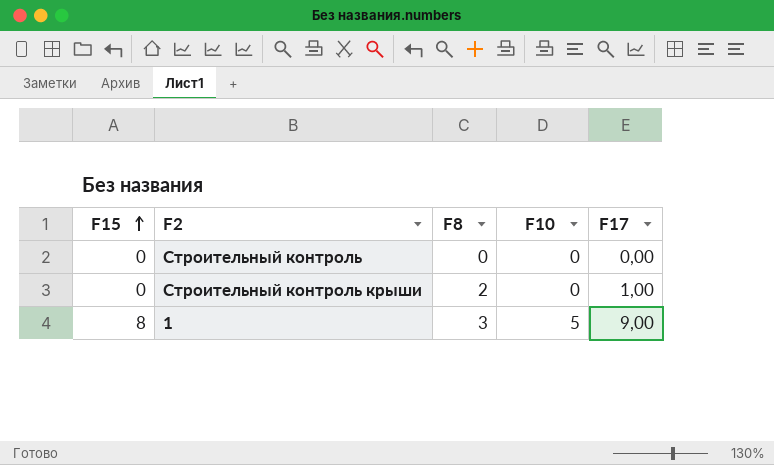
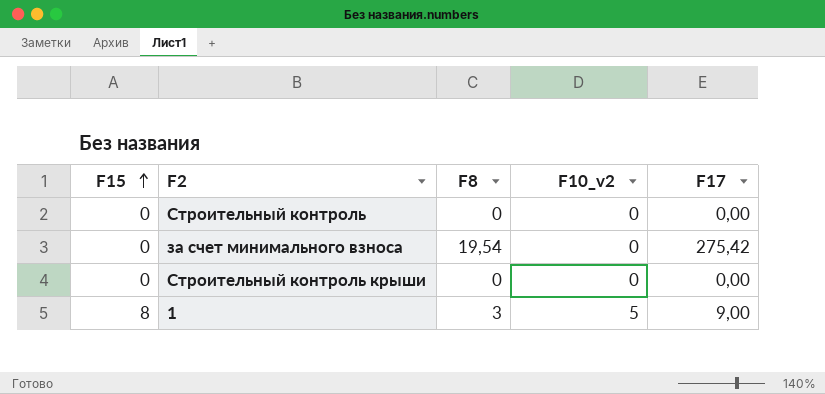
column name: F10 -> F10_v2
row за счет минимального взноса: none -> 0 | 19,54 | 0 | 275,42
Строительный контроль крыши | F8: 2 -> 0
Строительный контроль крыши | F17: 1,00 -> 0,00

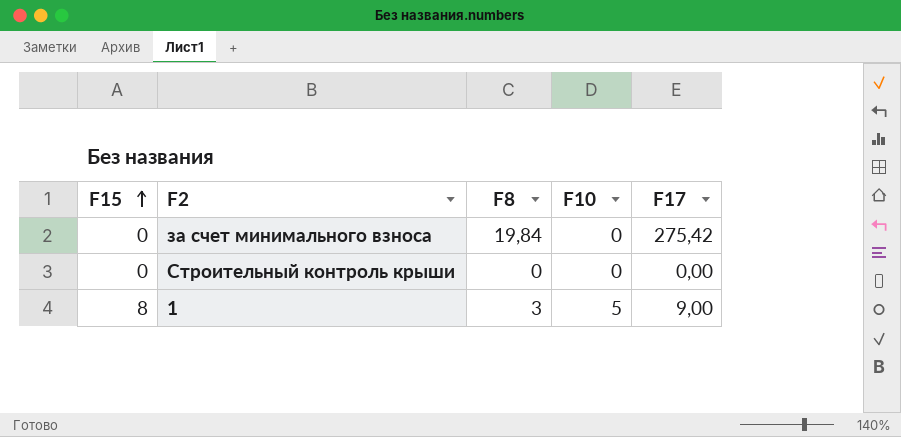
column name: F10_v2 -> F10
row Строительный контроль: 0 | 0 | 0 | 0,00 -> none
за счет минимального взноса | F8: 19,54 -> 19,84

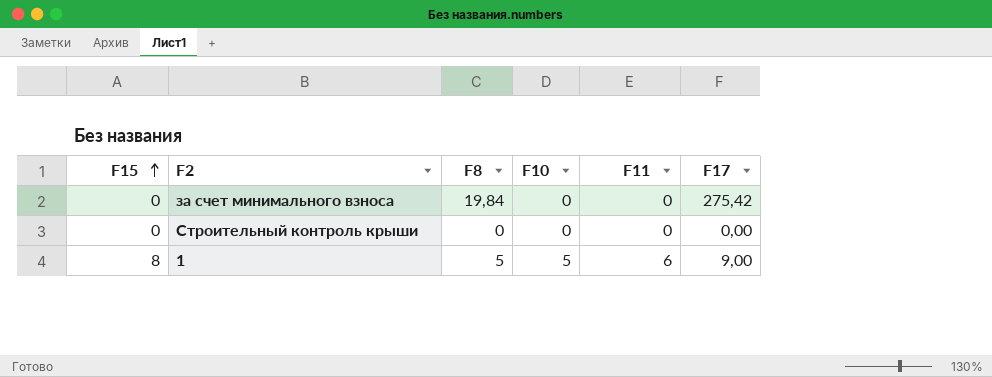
column F11 | position: none -> 5
1 | F8: 3 -> 5

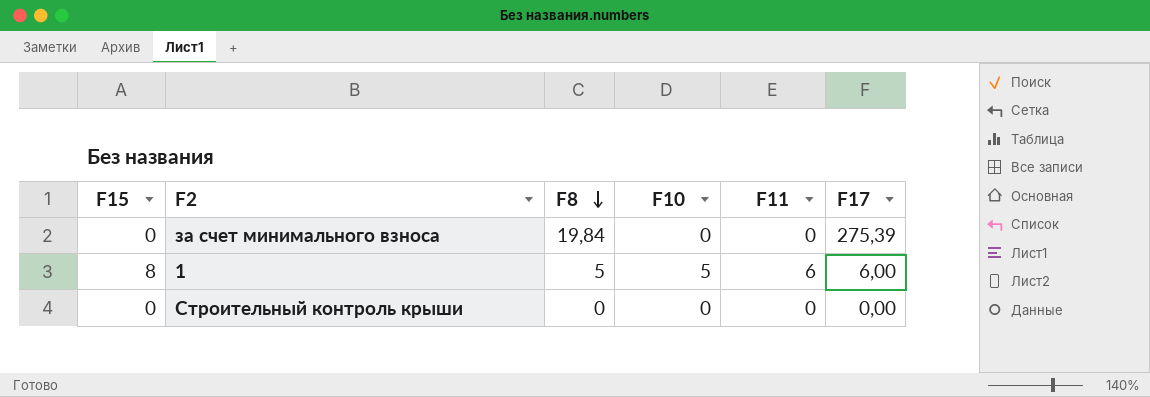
row order: F15 ascending -> F8 descending
за счет минимального взноса | F17: 275,42 -> 275,39
1 | F17: 9,00 -> 6,00

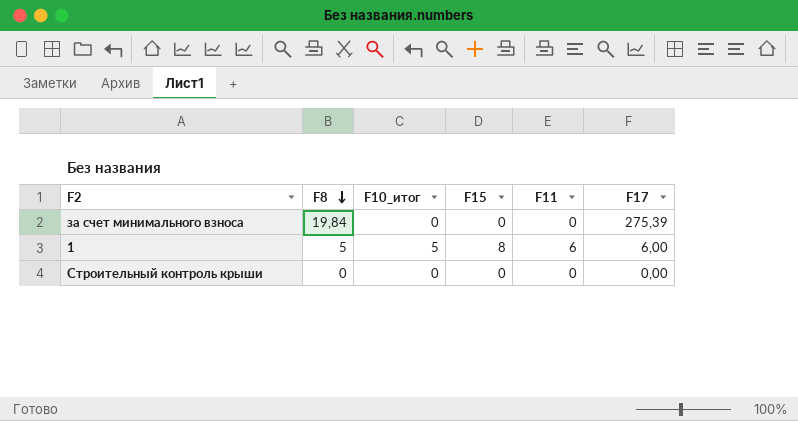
column name: F10 -> F10_итог
column F15 | position: 1 -> 4

